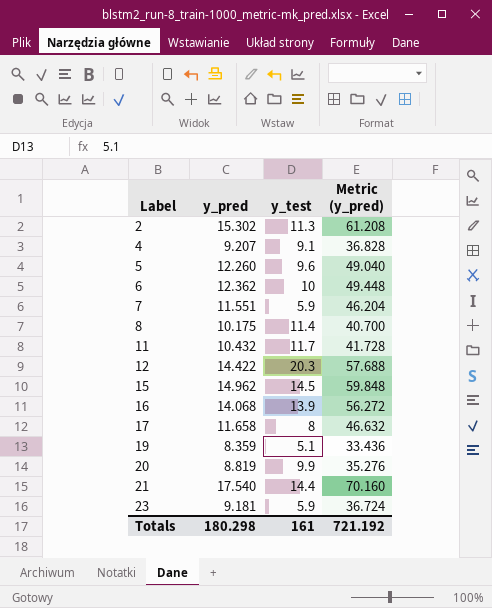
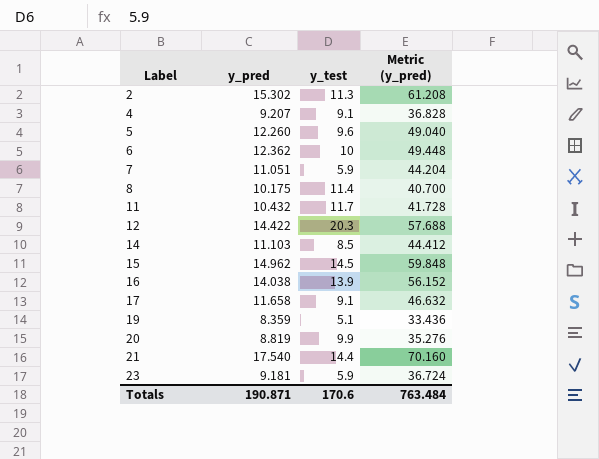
7 | y_pred: 11.551 -> 11.051
7 | Metric (y_pred): 46.204 -> 44.204
row 14: none -> 11.103 | 8.5 | 44.412
16 | y_pred: 14.068 -> 14.038
16 | Metric (y_pred): 56.272 -> 56.152
17 | y_test: 8 -> 9.1
Totals | y_pred: 180.298 -> 190.871
Totals | y_test: 161 -> 170.6
Totals | Metric (y_pred): 721.192 -> 763.484

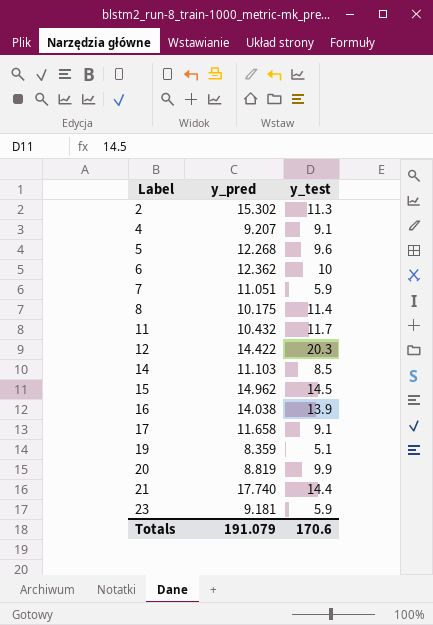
column Metric (y_pred) | formula: [y_pred] * 4 -> none
5 | y_pred: 12.260 -> 12.268
21 | y_pred: 17.540 -> 17.740
Totals | y_pred: 190.871 -> 191.079

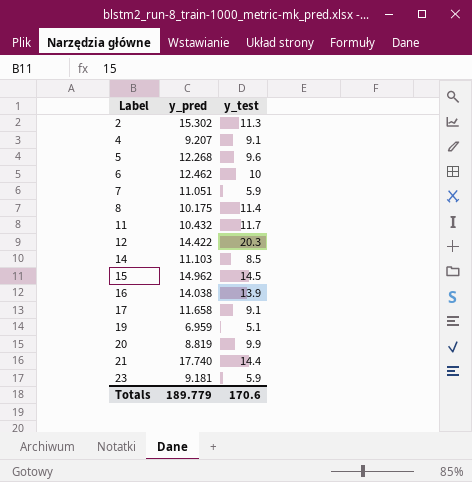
6 | y_pred: 12.362 -> 12.462
19 | y_pred: 8.359 -> 6.959
Totals | y_pred: 191.079 -> 189.779

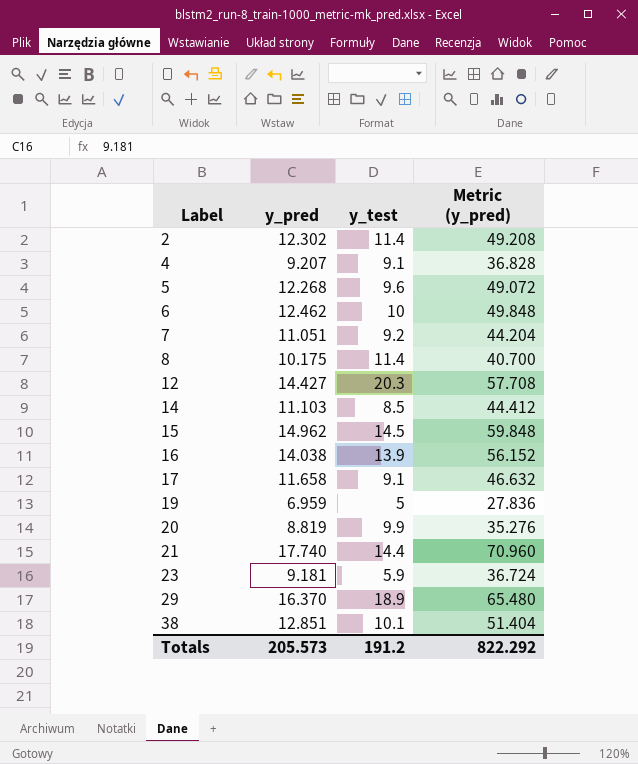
column Metric (y_pred) | formula: none -> [y_pred] * 4
row 11: 10.432 | 11.7 -> none
2 | y_pred: 15.302 -> 12.302
2 | y_test: 11.3 -> 11.4
7 | y_test: 5.9 -> 9.2
12 | y_pred: 14.422 -> 14.427
19 | y_test: 5.1 -> 5
row 29: none -> 16.370 | 18.9 | 65.480
row 38: none -> 12.851 | 10.1 | 51.404
Totals | y_pred: 189.779 -> 205.573
Totals | y_test: 170.6 -> 191.2

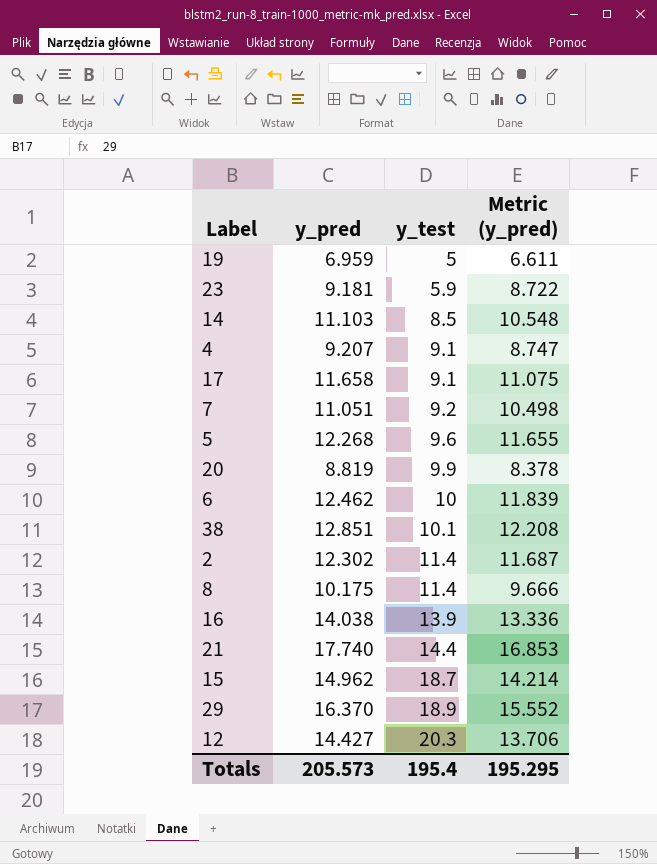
row order: Label ascending -> y_test ascending
column Metric (y_pred) | formula: [y_pred] * 4 -> [y_pred] * 0.95
15 | y_test: 14.5 -> 18.7
Totals | y_test: 191.2 -> 195.4
Totals | Metric (y_pred): 822.292 -> 195.295

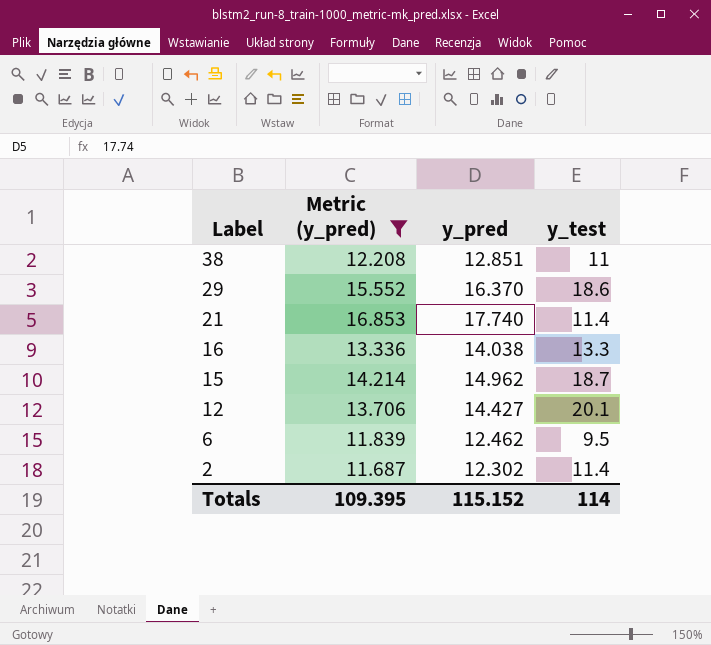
filter: none -> Metric (y_pred) >= 11.687
row order: y_test ascending -> Label descending
column Metric (y_pred) | position: 4 -> 2
38 | y_test: 10.1 -> 11
29 | y_test: 18.9 -> 18.6
21 | y_test: 14.4 -> 11.4
16 | y_test: 13.9 -> 13.3
12 | y_test: 20.3 -> 20.1
6 | y_test: 10 -> 9.5
Totals | Metric (y_pred): 195.295 -> 109.395
Totals | y_pred: 205.573 -> 115.152
Totals | y_test: 195.4 -> 114

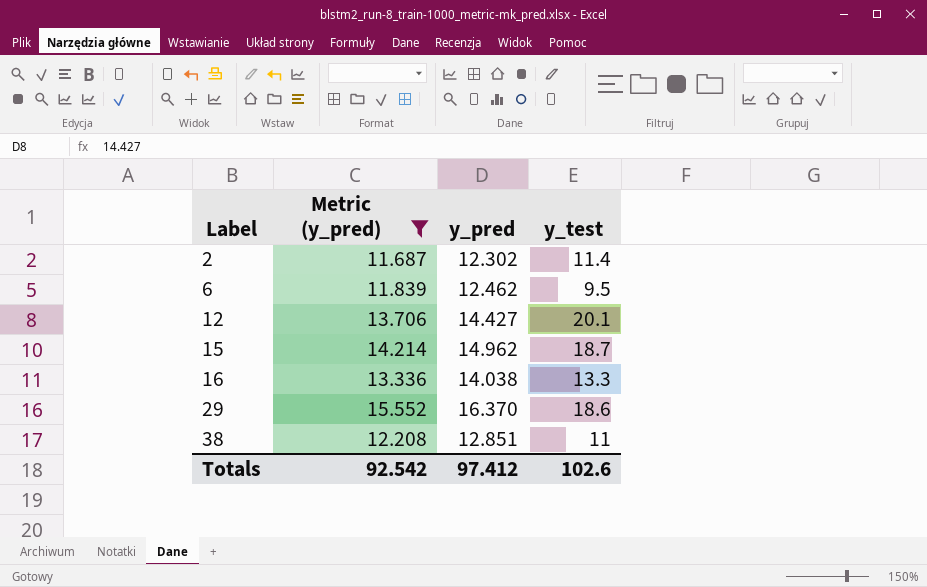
row order: Label descending -> Label ascending
row 21: 16.853 | 17.740 | 11.4 -> none
Totals | Metric (y_pred): 109.395 -> 92.542
Totals | y_pred: 115.152 -> 97.412
Totals | y_test: 114 -> 102.6

